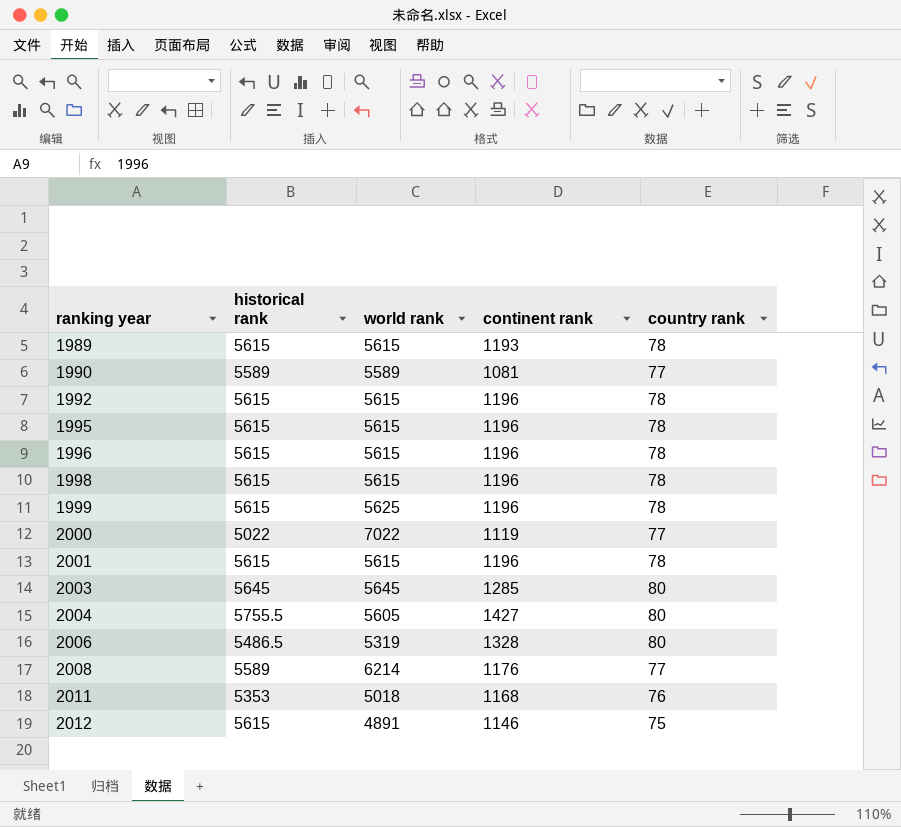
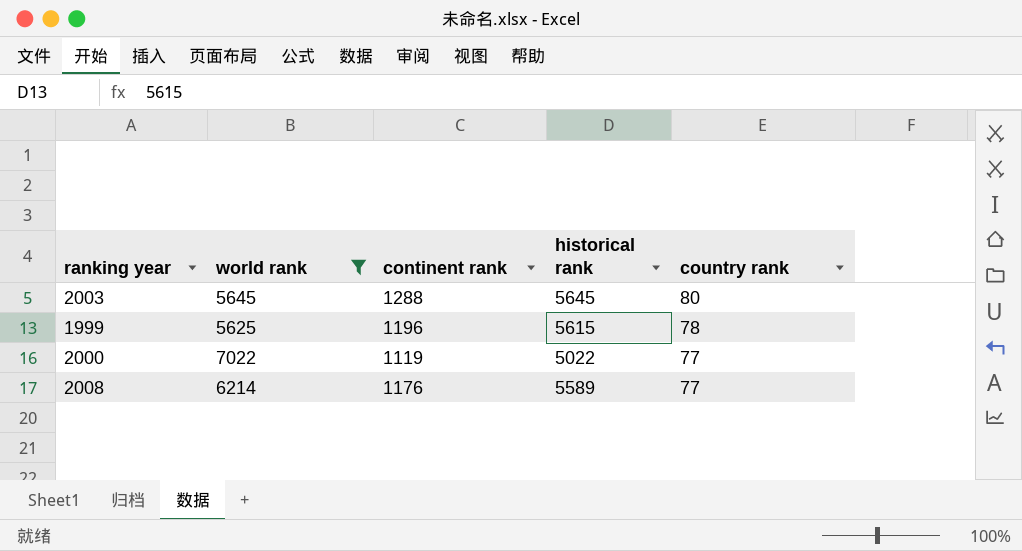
filter: none -> world rank >= 5625
row order: ranking year ascending -> country rank descending
column historical rank | position: 2 -> 4
2003 | continent rank: 1285 -> 1288

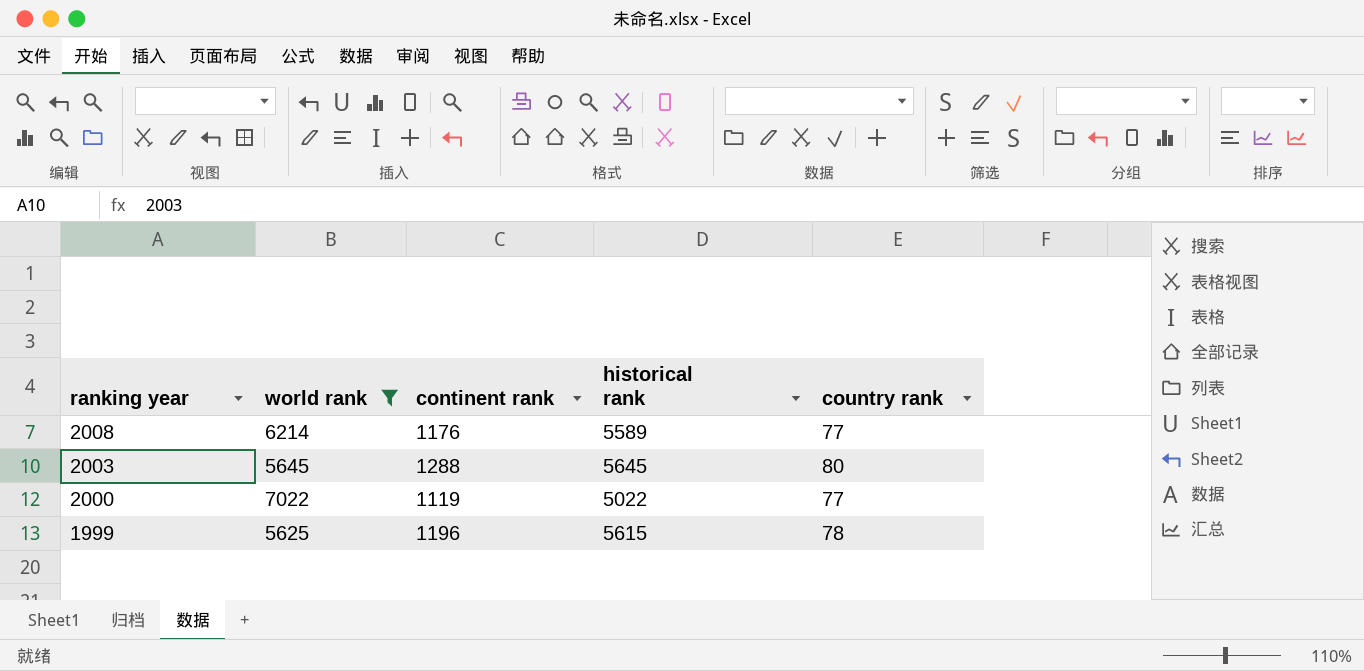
row order: country rank descending -> ranking year descending

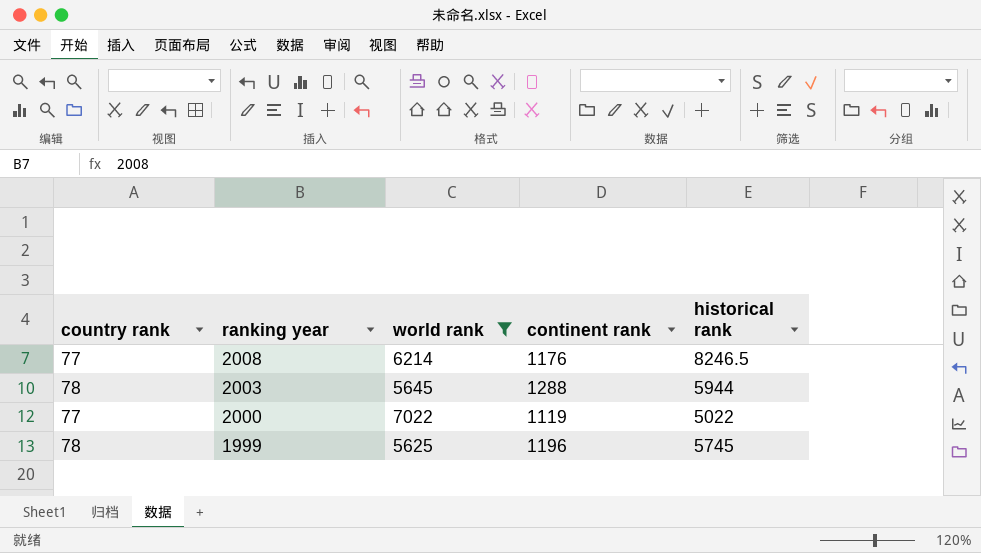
column country rank | position: 5 -> 1
2008 | historical rank: 5589 -> 8246.5
2003 | country rank: 80 -> 78
2003 | historical rank: 5645 -> 5944
1999 | historical rank: 5615 -> 5745

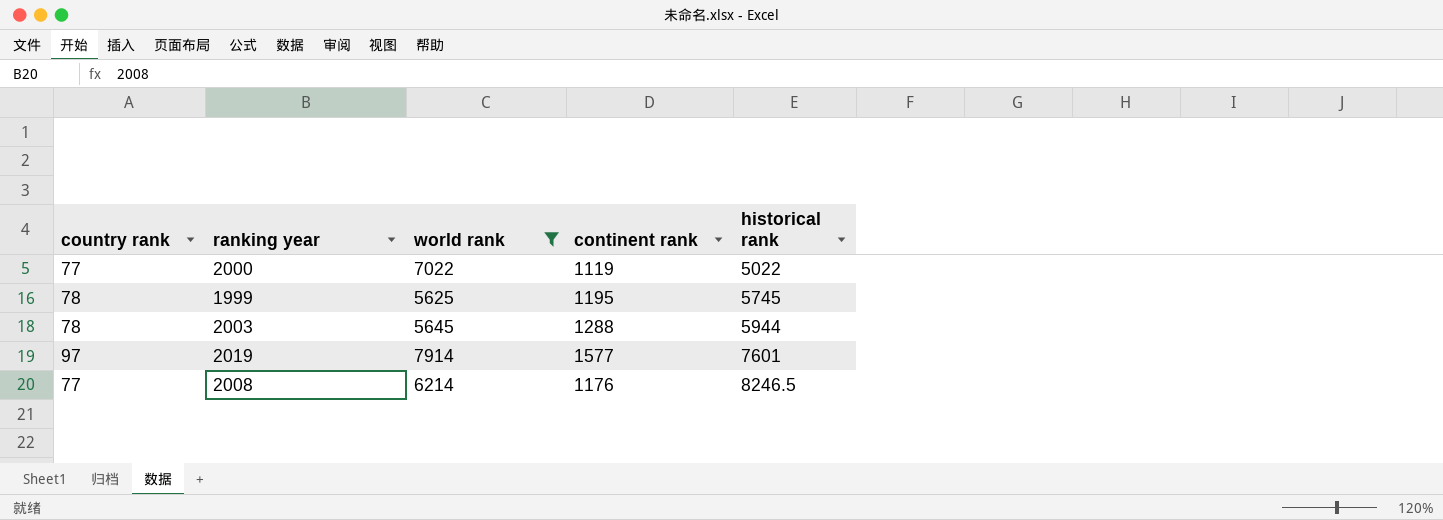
row order: ranking year descending -> historical rank ascending
1999 | continent rank: 1196 -> 1195
row 2019: none -> 97 | 7914 | 1577 | 7601

